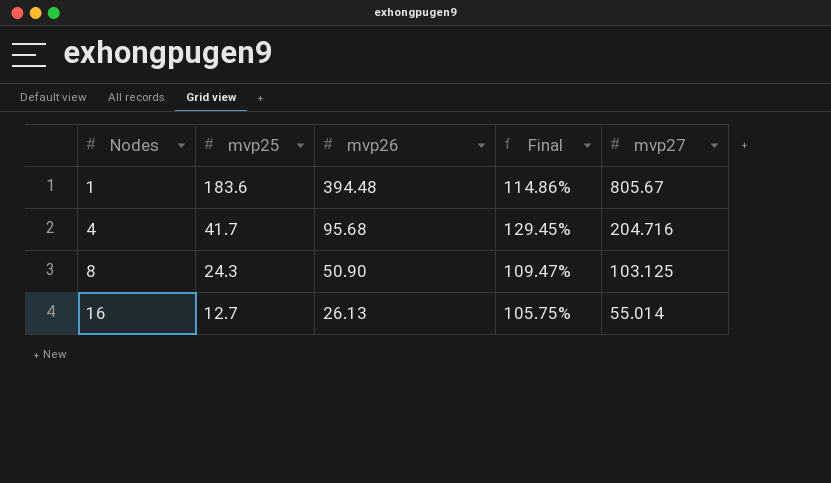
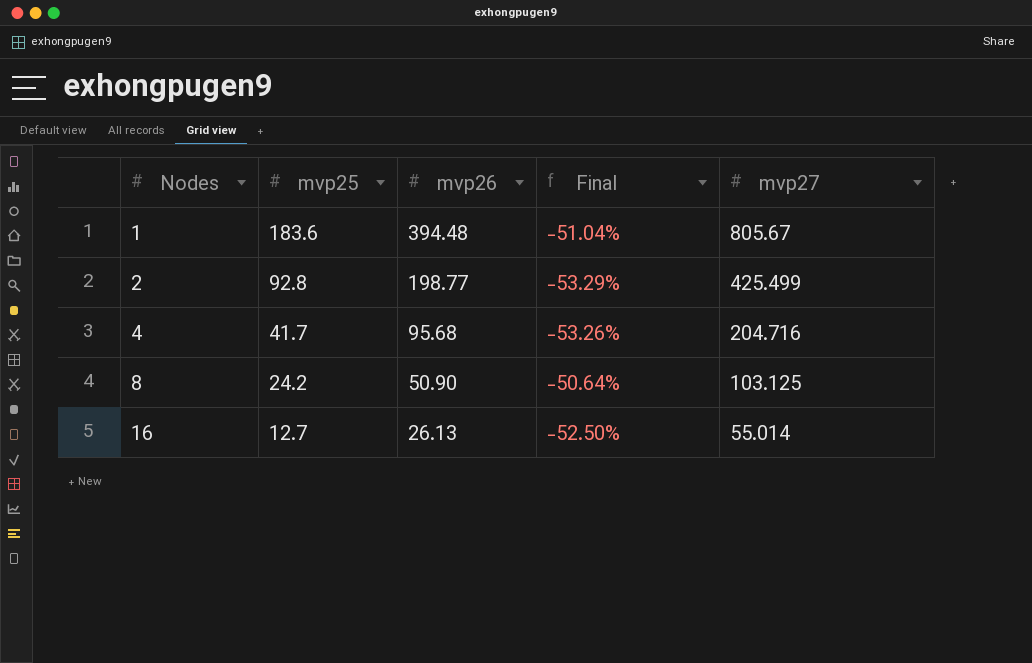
column Final | formula: ([mvp26] - [mvp25]) / [mvp25] -> ([mvp26] - [mvp27]) / [mvp27]
row 2: none -> 92.8 | 198.77 | -53.29% | 425.499
8 | mvp25: 24.3 -> 24.2

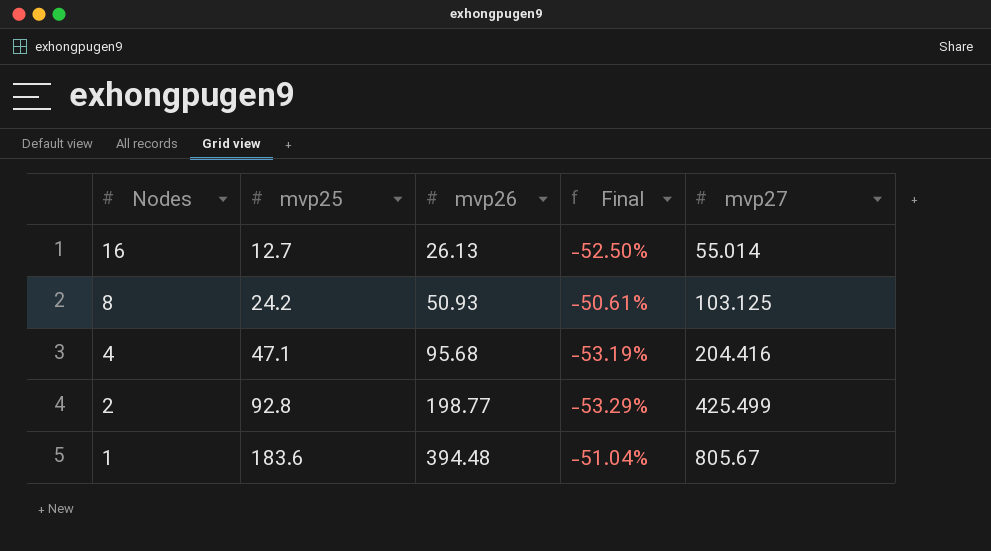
row order: Nodes ascending -> Nodes descending
8 | mvp26: 50.90 -> 50.93
8 | Final: -50.64% -> -50.61%
4 | mvp25: 41.7 -> 47.1
4 | Final: -53.26% -> -53.19%
4 | mvp27: 204.716 -> 204.416

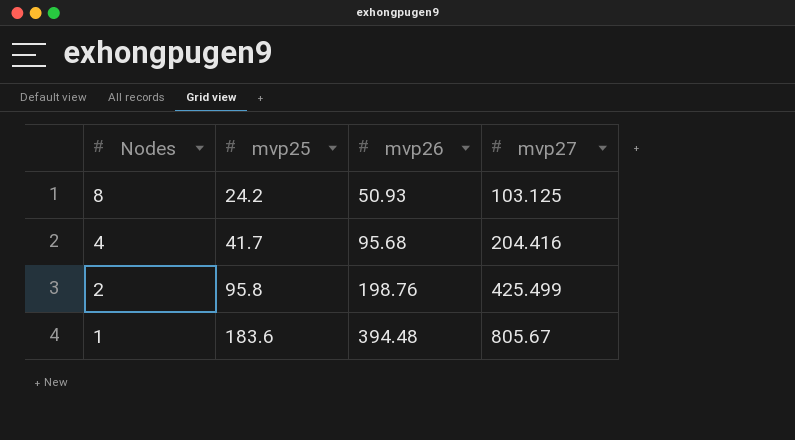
column Final | formula: ([mvp26] - [mvp27]) / [mvp27] -> none
row 16: 12.7 | 26.13 | -52.50% | 55.014 -> none
4 | mvp25: 47.1 -> 41.7
2 | mvp25: 92.8 -> 95.8
2 | mvp26: 198.77 -> 198.76

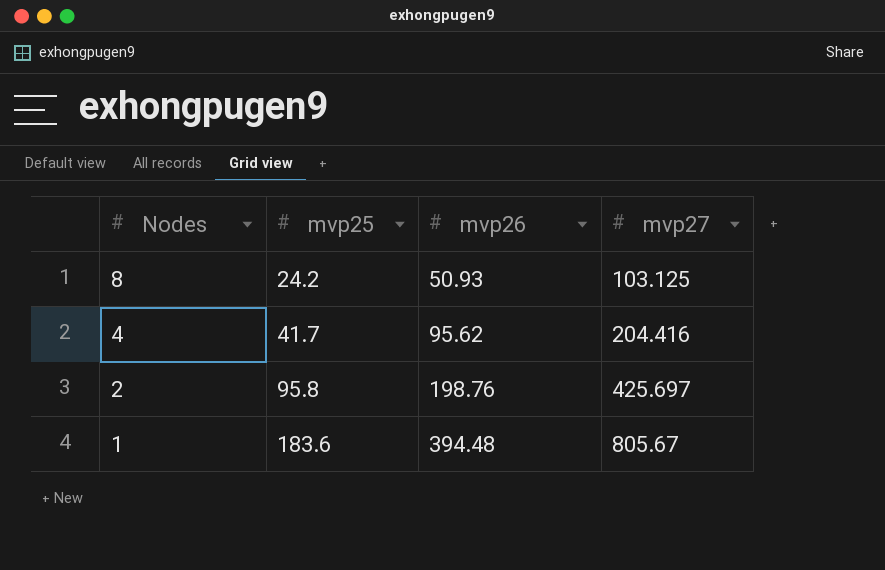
4 | mvp26: 95.68 -> 95.62
2 | mvp27: 425.499 -> 425.697

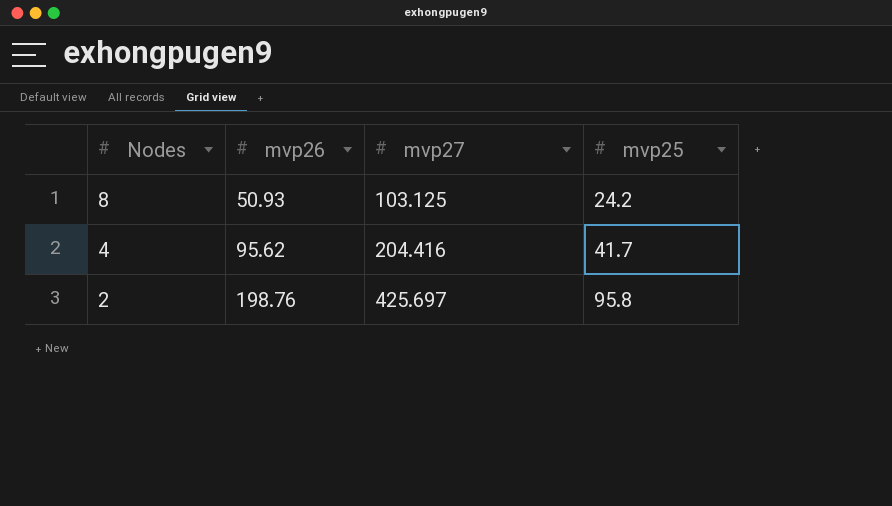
column mvp25 | position: 2 -> 4
row 1: 183.6 | 394.48 | 805.67 -> none

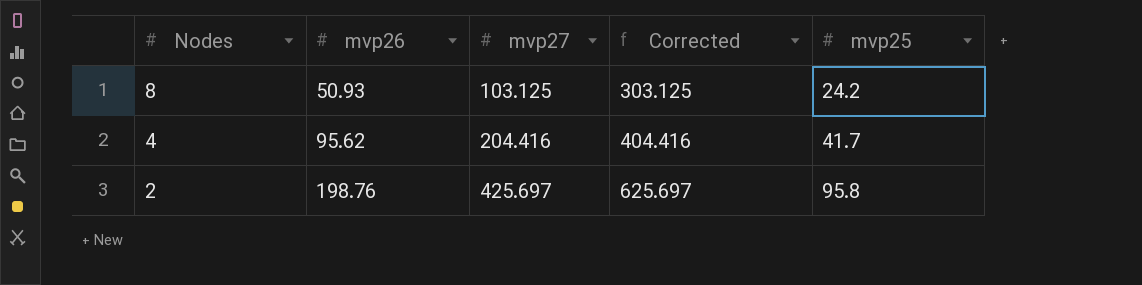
column Corrected | formula: none -> [mvp27] + 200

